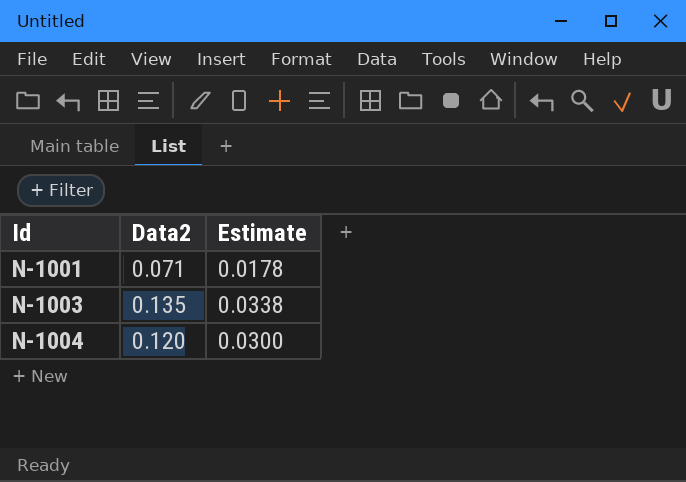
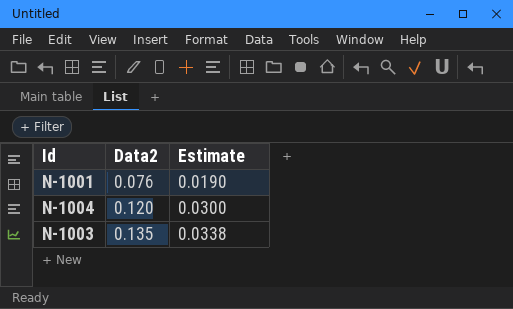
row order: Id ascending -> Data2 ascending
N-1001 | Data2: 0.071 -> 0.076
N-1001 | Estimate: 0.0178 -> 0.0190

